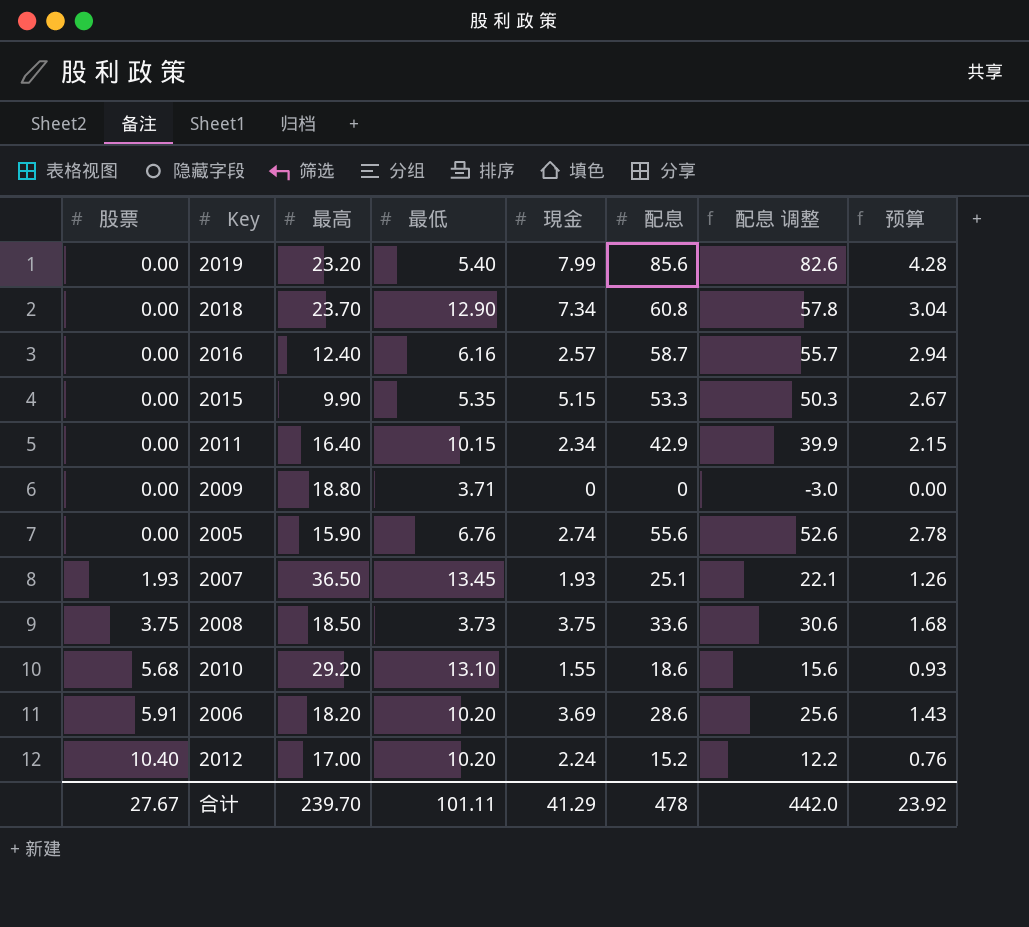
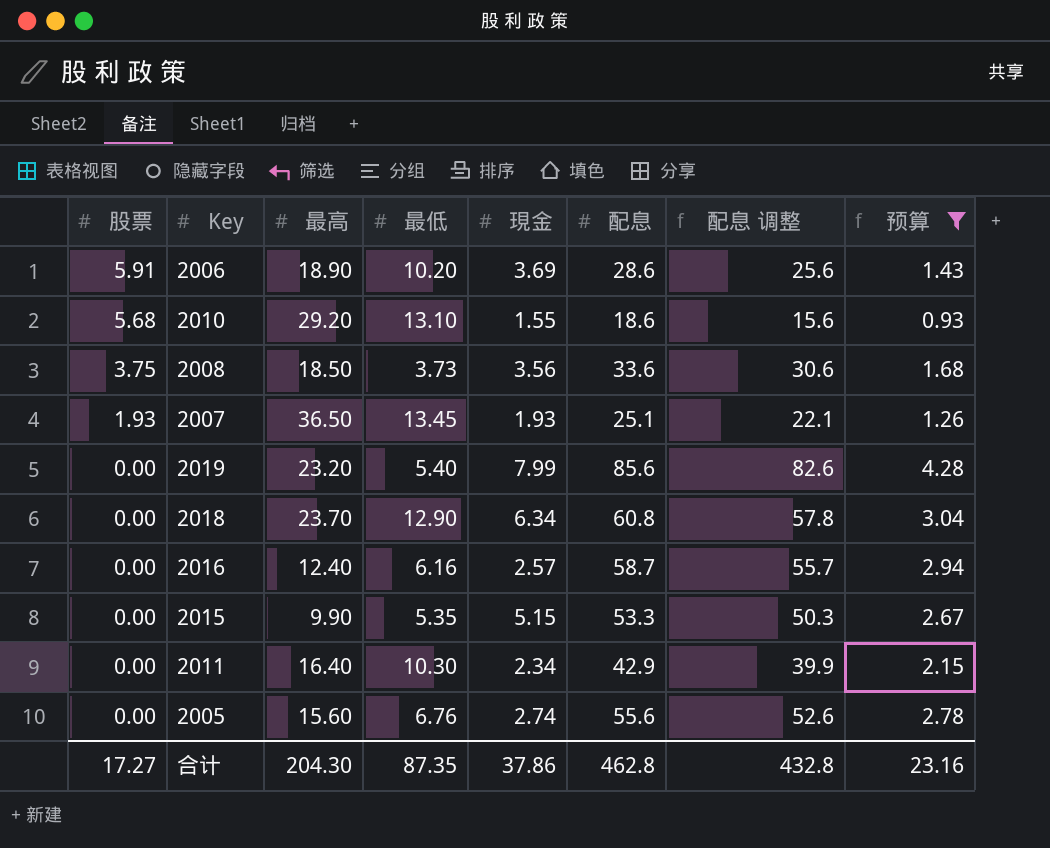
filter: none -> 预算 >= 0.93
row order: 股票 ascending -> 股票 descending
2006 | 最高: 18.20 -> 18.90
2008 | 現金: 3.75 -> 3.56
2018 | 現金: 7.34 -> 6.34
2011 | 最低: 10.15 -> 10.30
2005 | 最高: 15.90 -> 15.60
合计 | 股票: 27.67 -> 17.27
合计 | 最高: 239.70 -> 204.30
合计 | 最低: 101.11 -> 87.35
合计 | 現金: 41.29 -> 37.86
合计 | 配息: 478 -> 462.8
合计 | 配息 调整: 442.0 -> 432.8
合计 | 预算: 23.92 -> 23.16

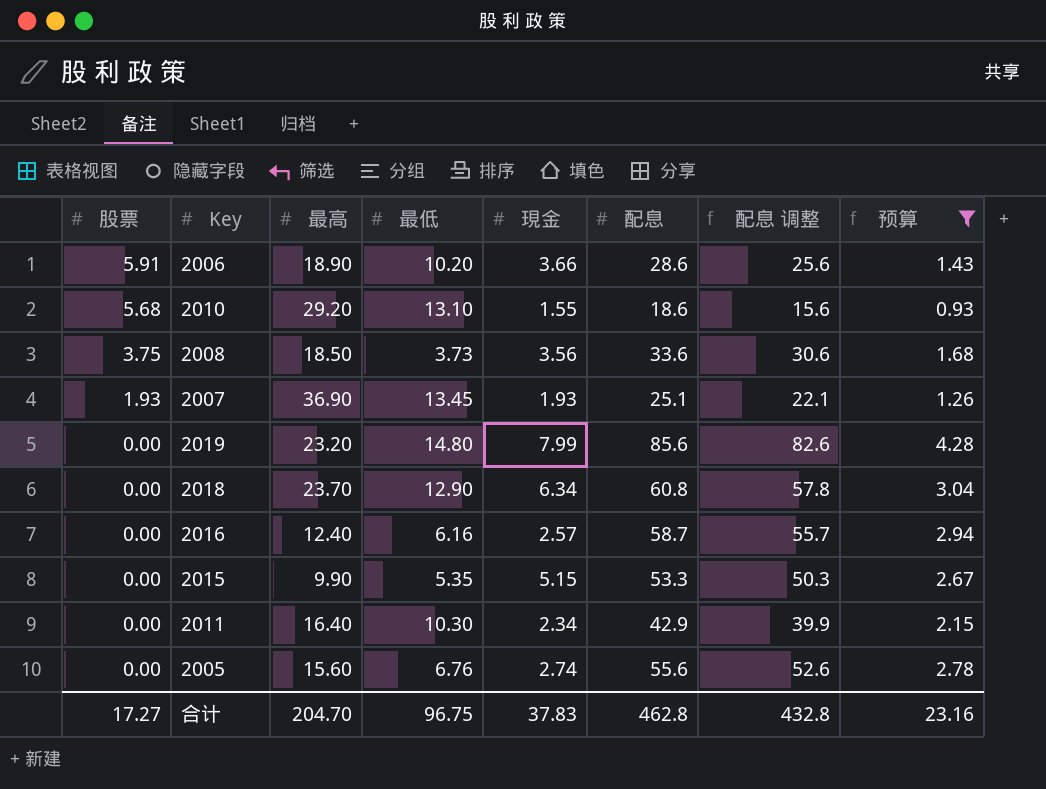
2006 | 現金: 3.69 -> 3.66
2007 | 最高: 36.50 -> 36.90
2019 | 最低: 5.40 -> 14.80
合计 | 最高: 204.30 -> 204.70
合计 | 最低: 87.35 -> 96.75
合计 | 現金: 37.86 -> 37.83

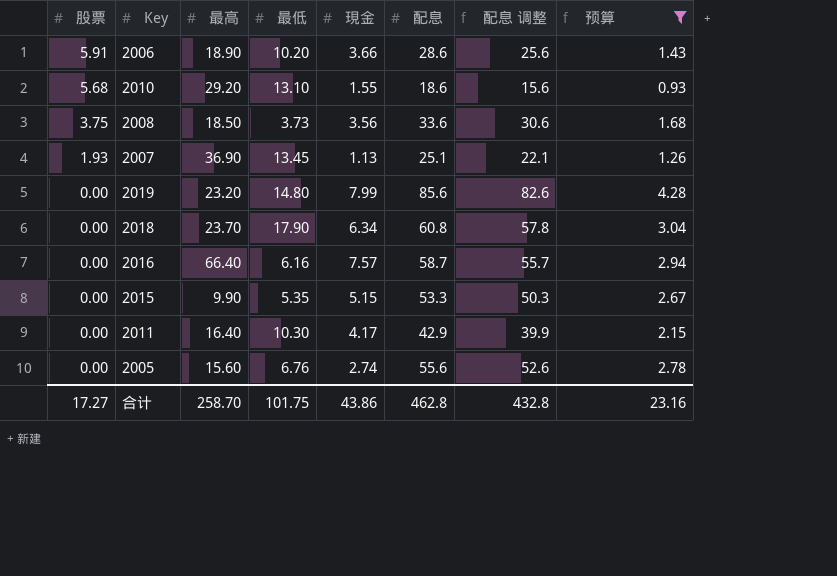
2007 | 現金: 1.93 -> 1.13
2018 | 最低: 12.90 -> 17.90
2016 | 最高: 12.40 -> 66.40
2016 | 現金: 2.57 -> 7.57
2011 | 現金: 2.34 -> 4.17
合计 | 最高: 204.70 -> 258.70
合计 | 最低: 96.75 -> 101.75
合计 | 現金: 37.83 -> 43.86

